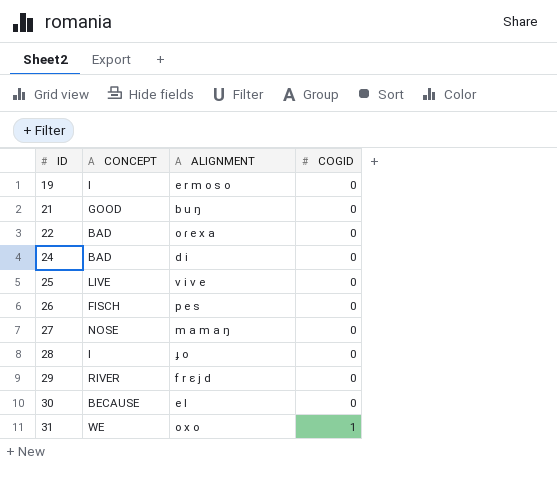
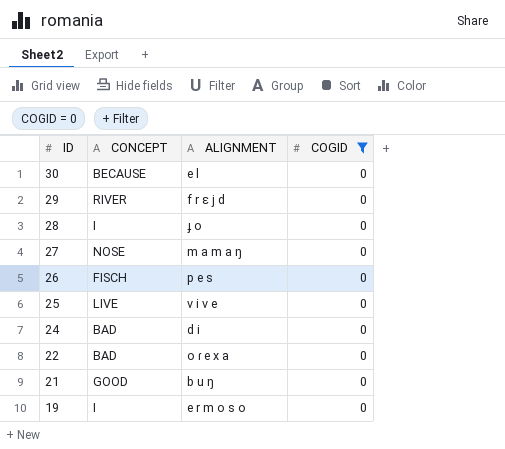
filter: none -> COGID = 0
row order: ID ascending -> ID descending

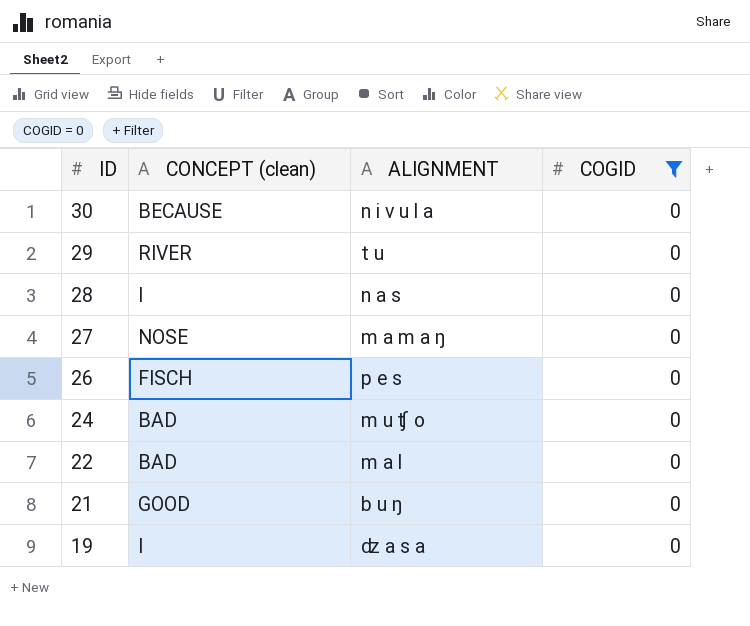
column name: CONCEPT -> CONCEPT (clean)
row 25: LIVE | v i v e | 0 -> none
30 | ALIGNMENT: e l -> n i v u l a
29 | ALIGNMENT: f r ɛ j d -> t u
28 | ALIGNMENT: ɟ o -> n a s
24 | ALIGNMENT: d i -> m u ʧ o
22 | ALIGNMENT: o ɾ e x a -> m a l
19 | ALIGNMENT: e r m o s o -> ʣ a s a

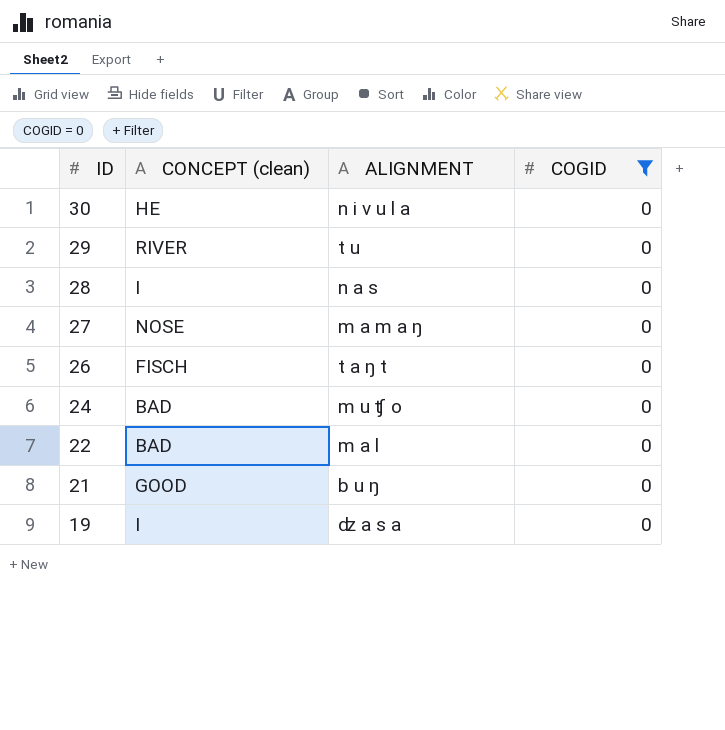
30 | CONCEPT (clean): BECAUSE -> HE
26 | ALIGNMENT: p e s -> t a ŋ t

